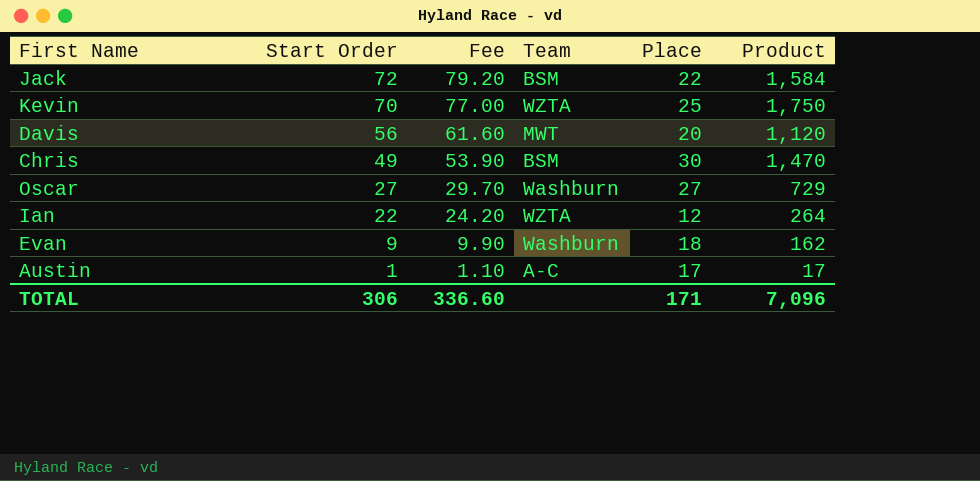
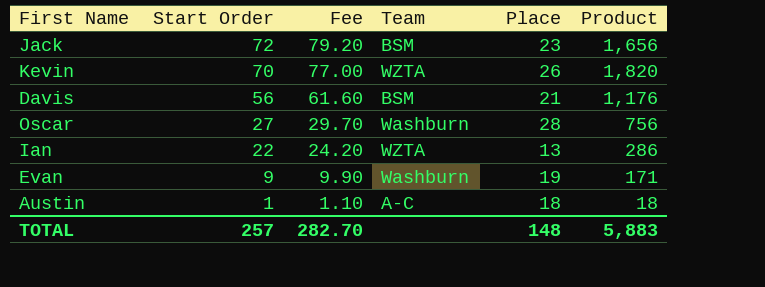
row Chris: 49 | 53.90 | BSM | 30 | 1,470 -> none
Jack | Place: 22 -> 23
Jack | Product: 1,584 -> 1,656
Kevin | Place: 25 -> 26
Kevin | Product: 1,750 -> 1,820
Davis | Team: MWT -> BSM
Davis | Place: 20 -> 21
Davis | Product: 1,120 -> 1,176
Oscar | Place: 27 -> 28
Oscar | Product: 729 -> 756
Ian | Place: 12 -> 13
Ian | Product: 264 -> 286
Evan | Place: 18 -> 19
Evan | Product: 162 -> 171
Austin | Place: 17 -> 18
Austin | Product: 17 -> 18
TOTAL | Start Order: 306 -> 257
TOTAL | Fee: 336.60 -> 282.70
TOTAL | Place: 171 -> 148
TOTAL | Product: 7,096 -> 5,883

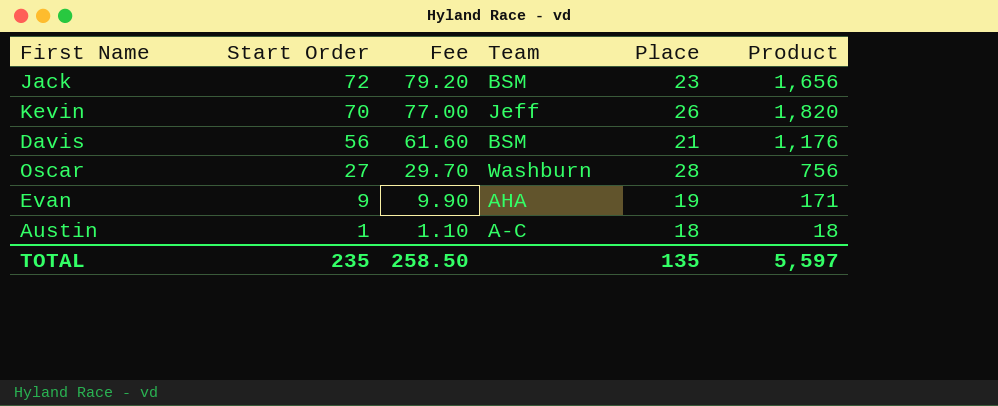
row Ian: 22 | 24.20 | WZTA | 13 | 286 -> none
Kevin | Team: WZTA -> Jeff
Evan | Team: Washburn -> AHA
TOTAL | Start Order: 257 -> 235
TOTAL | Fee: 282.70 -> 258.50
TOTAL | Place: 148 -> 135
TOTAL | Product: 5,883 -> 5,597

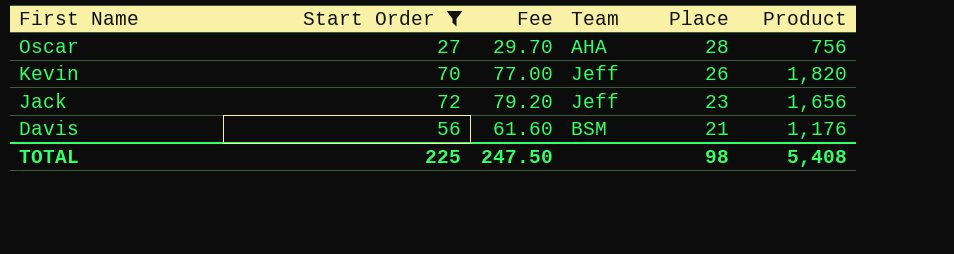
filter: none -> Start Order >= 27
row order: Start Order descending -> First Name descending
Oscar | Team: Washburn -> AHA
Jack | Team: BSM -> Jeff
TOTAL | Start Order: 235 -> 225
TOTAL | Fee: 258.50 -> 247.50
TOTAL | Place: 135 -> 98
TOTAL | Product: 5,597 -> 5,408

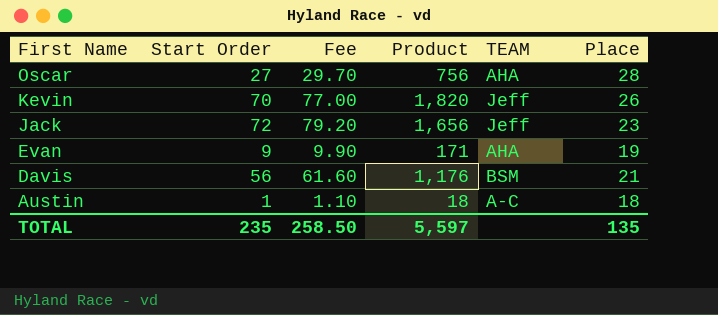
filter: Start Order >= 27 -> none
column Product | position: 6 -> 4
column name: Team -> TEAM
TOTAL | Start Order: 225 -> 235
TOTAL | Fee: 247.50 -> 258.50
TOTAL | Product: 5,408 -> 5,597
TOTAL | Place: 98 -> 135

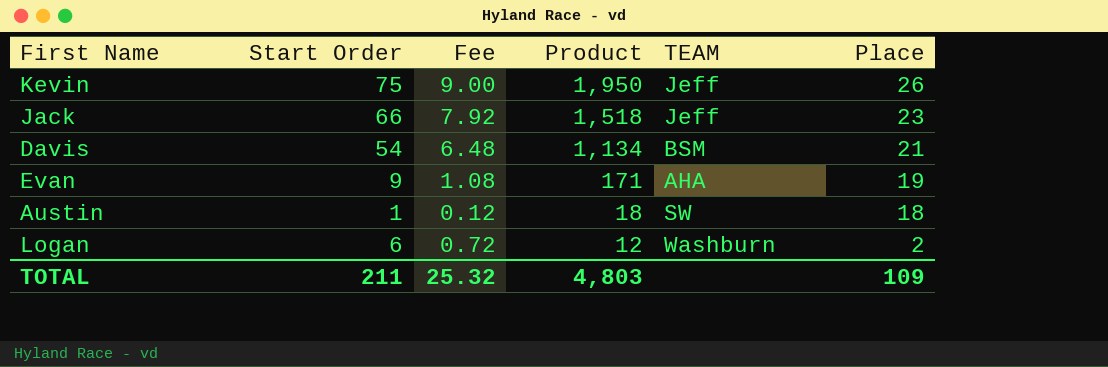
row order: First Name descending -> Product descending
column Fee | formula: [Start Order] * 1.1 -> [Start Order] * 0.12
row Oscar: 27 | 29.70 | 756 | AHA | 28 -> none
Kevin | Start Order: 70 -> 75
Kevin | Product: 1,820 -> 1,950
Jack | Start Order: 72 -> 66
Jack | Product: 1,656 -> 1,518
Davis | Start Order: 56 -> 54
Davis | Product: 1,176 -> 1,134
Austin | TEAM: A-C -> SW
row Logan: none -> 6 | 0.72 | 12 | Washburn | 2
TOTAL | Start Order: 235 -> 211
TOTAL | Fee: 258.50 -> 25.32
TOTAL | Product: 5,597 -> 4,803
TOTAL | Place: 135 -> 109

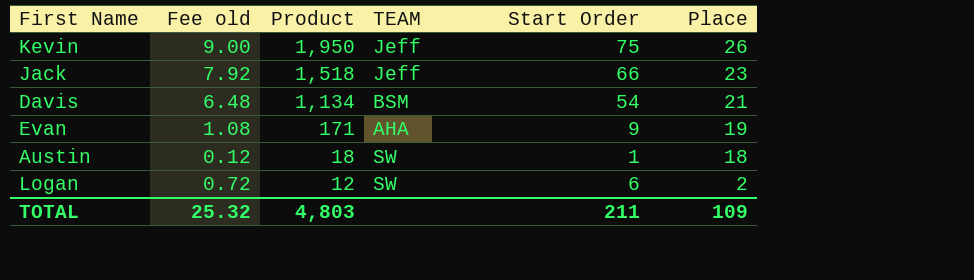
column name: Fee -> Fee old
column Start Order | position: 2 -> 5
Logan | TEAM: Washburn -> SW

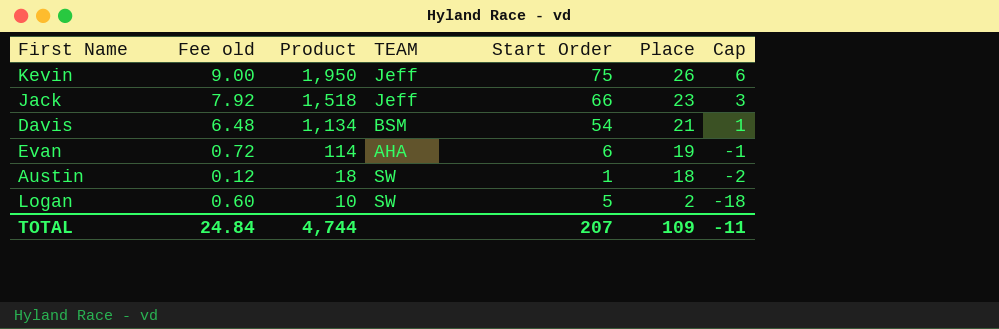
column Cap | formula: none -> [Place] - 20
Evan | Fee old: 1.08 -> 0.72
Evan | Product: 171 -> 114
Evan | Start Order: 9 -> 6
Logan | Fee old: 0.72 -> 0.60
Logan | Product: 12 -> 10
Logan | Start Order: 6 -> 5
TOTAL | Fee old: 25.32 -> 24.84
TOTAL | Product: 4,803 -> 4,744
TOTAL | Start Order: 211 -> 207

